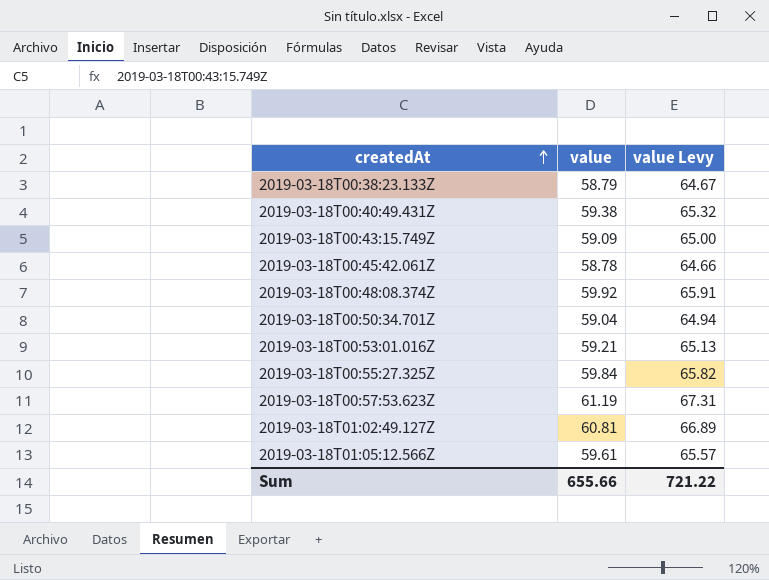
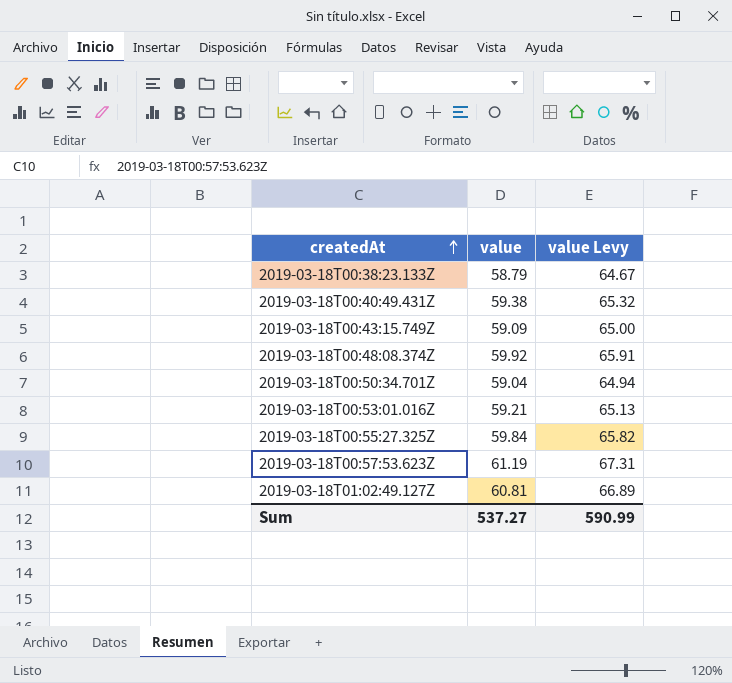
row 2019-03-18T00:45:42.061Z: 58.78 | 64.66 -> none
row 2019-03-18T01:05:12.566Z: 59.61 | 65.57 -> none
Sum | value: 655.66 -> 537.27
Sum | value Levy: 721.22 -> 590.99

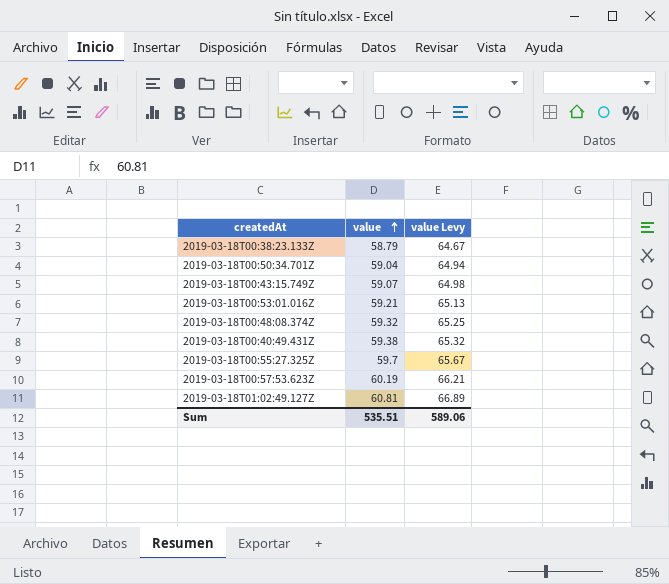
row order: createdAt ascending -> value ascending
2019-03-18T00:43:15.749Z | value: 59.09 -> 59.07
2019-03-18T00:43:15.749Z | value Levy: 65.00 -> 64.98
2019-03-18T00:48:08.374Z | value: 59.92 -> 59.32
2019-03-18T00:48:08.374Z | value Levy: 65.91 -> 65.25
2019-03-18T00:55:27.325Z | value: 59.84 -> 59.7
2019-03-18T00:55:27.325Z | value Levy: 65.82 -> 65.67
2019-03-18T00:57:53.623Z | value: 61.19 -> 60.19
2019-03-18T00:57:53.623Z | value Levy: 67.31 -> 66.21
Sum | value: 537.27 -> 535.51
Sum | value Levy: 590.99 -> 589.06

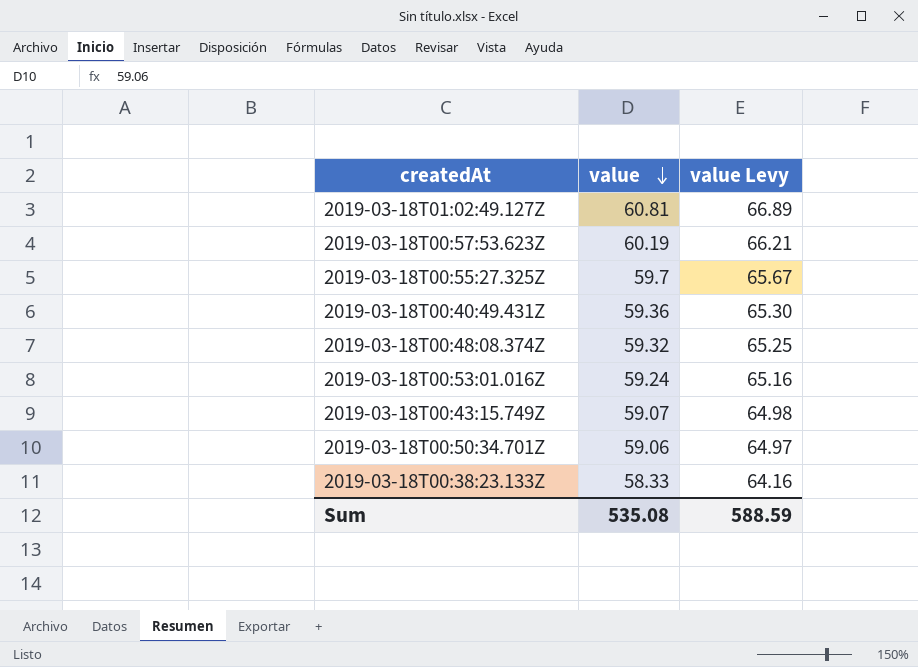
row order: value ascending -> value descending
2019-03-18T00:40:49.431Z | value: 59.38 -> 59.36
2019-03-18T00:40:49.431Z | value Levy: 65.32 -> 65.30
2019-03-18T00:53:01.016Z | value: 59.21 -> 59.24
2019-03-18T00:53:01.016Z | value Levy: 65.13 -> 65.16
2019-03-18T00:50:34.701Z | value: 59.04 -> 59.06
2019-03-18T00:50:34.701Z | value Levy: 64.94 -> 64.97
2019-03-18T00:38:23.133Z | value: 58.79 -> 58.33
2019-03-18T00:38:23.133Z | value Levy: 64.67 -> 64.16
Sum | value: 535.51 -> 535.08
Sum | value Levy: 589.06 -> 588.59

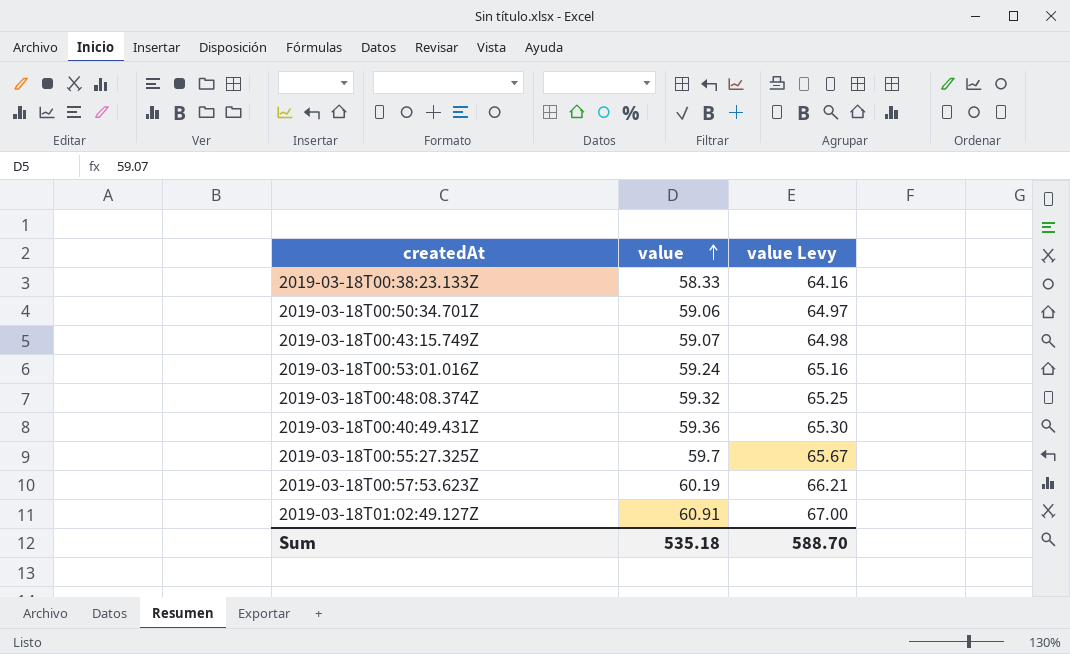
row order: value descending -> value ascending
2019-03-18T01:02:49.127Z | value: 60.81 -> 60.91
2019-03-18T01:02:49.127Z | value Levy: 66.89 -> 67.00
Sum | value: 535.08 -> 535.18
Sum | value Levy: 588.59 -> 588.70

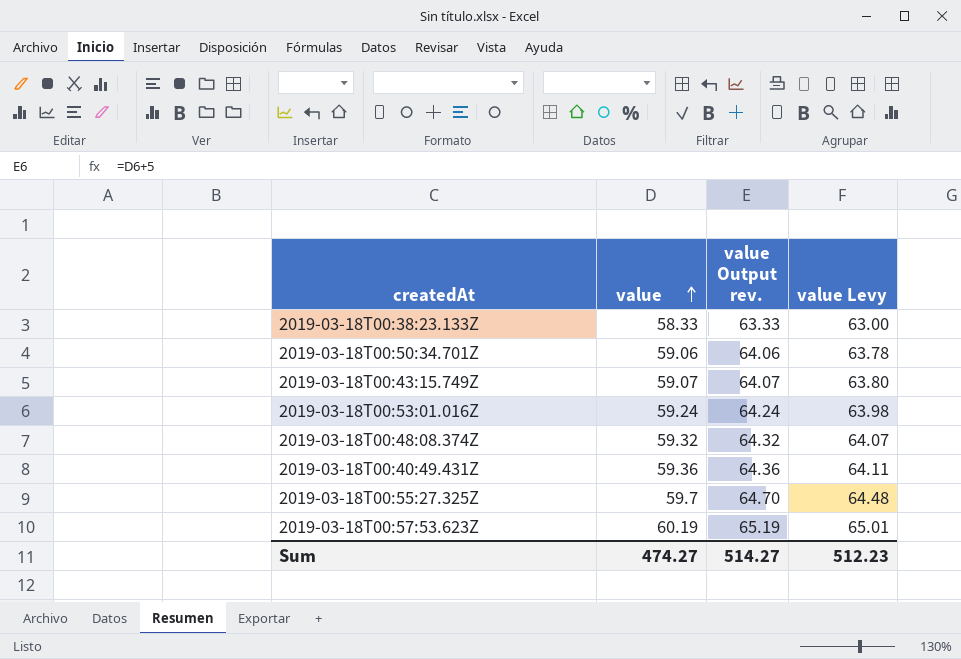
column value Output rev. | formula: none -> [value] + 5
column value Levy | formula: [value] * 1.1 -> [value] * 1.08
row 2019-03-18T01:02:49.127Z: 60.91 | 67.00 -> none
Sum | value: 535.18 -> 474.27
Sum | value Levy: 588.70 -> 512.23

